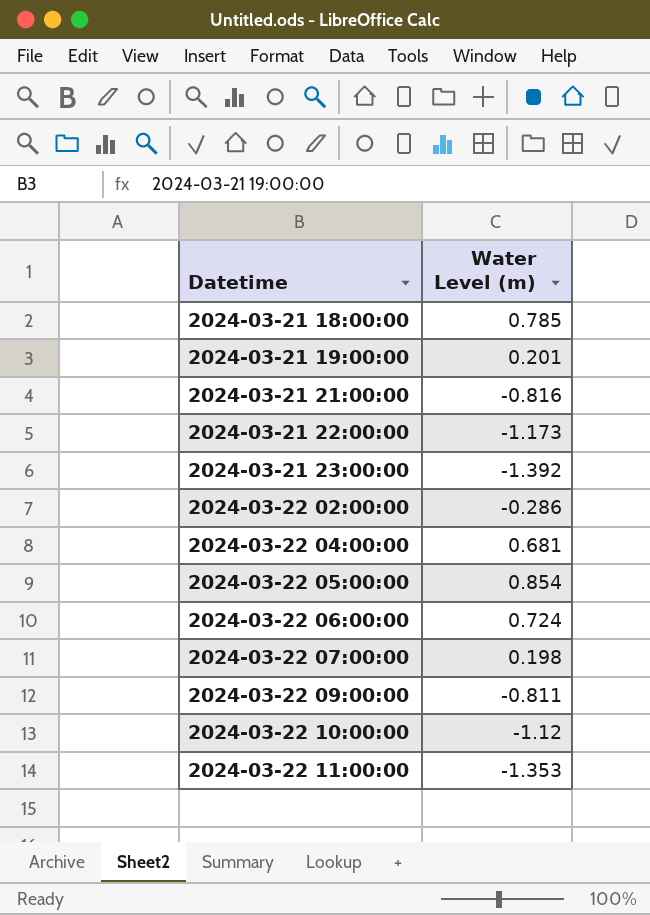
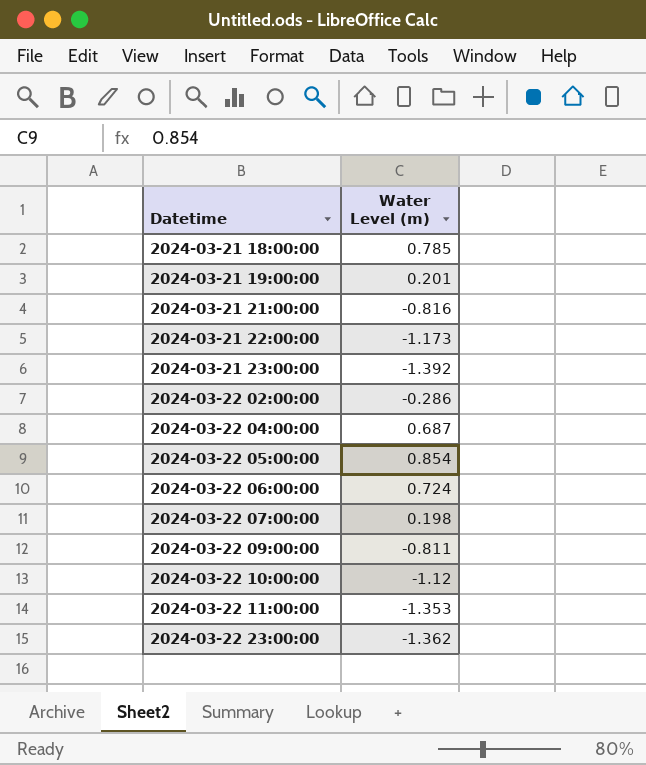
2024-03-22 04:00:00 | Water Level (m): 0.681 -> 0.687
row 2024-03-22 23:00:00: none -> -1.362

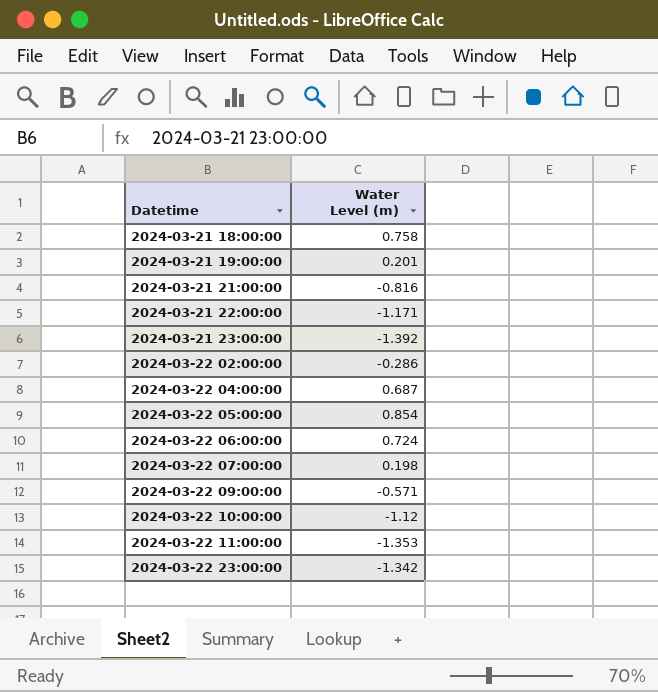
2024-03-21 18:00:00 | Water Level (m): 0.785 -> 0.758
2024-03-21 22:00:00 | Water Level (m): -1.173 -> -1.171
2024-03-22 09:00:00 | Water Level (m): -0.811 -> -0.571
2024-03-22 23:00:00 | Water Level (m): -1.362 -> -1.342

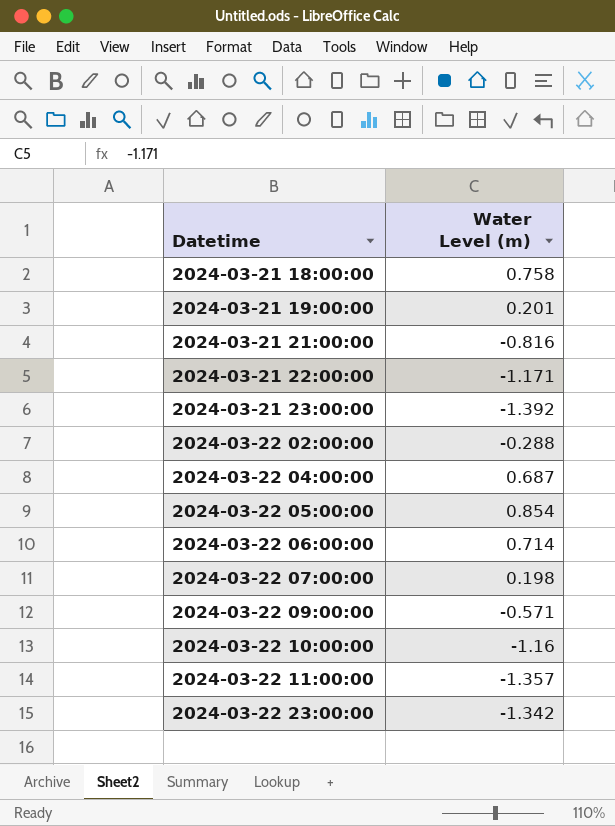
2024-03-22 02:00:00 | Water Level (m): -0.286 -> -0.288
2024-03-22 06:00:00 | Water Level (m): 0.724 -> 0.714
2024-03-22 10:00:00 | Water Level (m): -1.12 -> -1.16
2024-03-22 11:00:00 | Water Level (m): -1.353 -> -1.357

